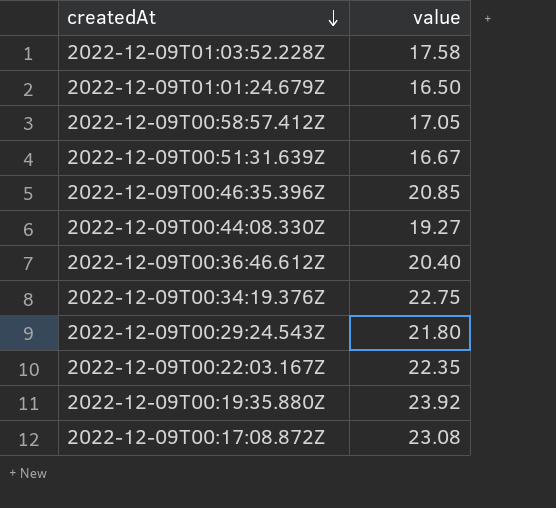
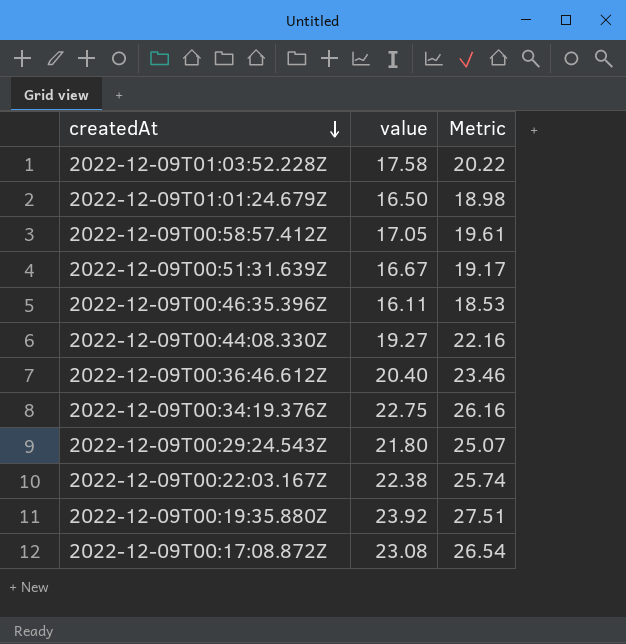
column Metric | formula: none -> [value] * 1.15
2022-12-09T00:46:35.396Z | value: 20.85 -> 16.11
2022-12-09T00:22:03.167Z | value: 22.35 -> 22.38

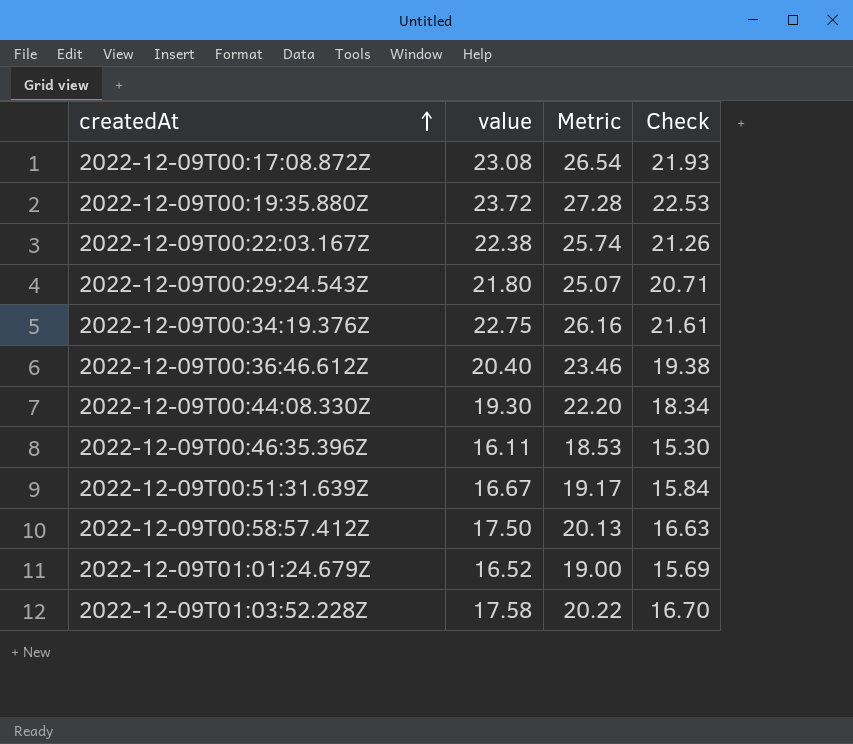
row order: createdAt descending -> createdAt ascending
column Check | formula: none -> [value] * 0.95
2022-12-09T00:19:35.880Z | value: 23.92 -> 23.72
2022-12-09T00:19:35.880Z | Metric: 27.51 -> 27.28
2022-12-09T00:44:08.330Z | value: 19.27 -> 19.30
2022-12-09T00:44:08.330Z | Metric: 22.16 -> 22.20
2022-12-09T00:58:57.412Z | value: 17.05 -> 17.50
2022-12-09T00:58:57.412Z | Metric: 19.61 -> 20.13
2022-12-09T01:01:24.679Z | value: 16.50 -> 16.52
2022-12-09T01:01:24.679Z | Metric: 18.98 -> 19.00

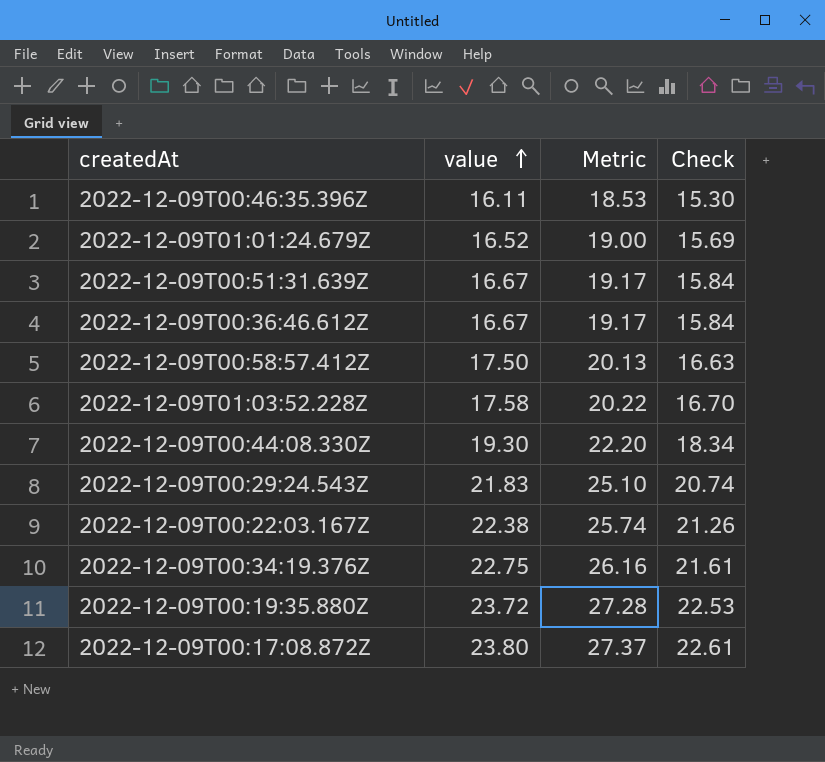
row order: createdAt ascending -> value ascending
2022-12-09T00:36:46.612Z | value: 20.40 -> 16.67
2022-12-09T00:36:46.612Z | Metric: 23.46 -> 19.17
2022-12-09T00:36:46.612Z | Check: 19.38 -> 15.84
2022-12-09T00:29:24.543Z | value: 21.80 -> 21.83
2022-12-09T00:29:24.543Z | Metric: 25.07 -> 25.10
2022-12-09T00:29:24.543Z | Check: 20.71 -> 20.74
2022-12-09T00:17:08.872Z | value: 23.08 -> 23.80
2022-12-09T00:17:08.872Z | Metric: 26.54 -> 27.37
2022-12-09T00:17:08.872Z | Check: 21.93 -> 22.61

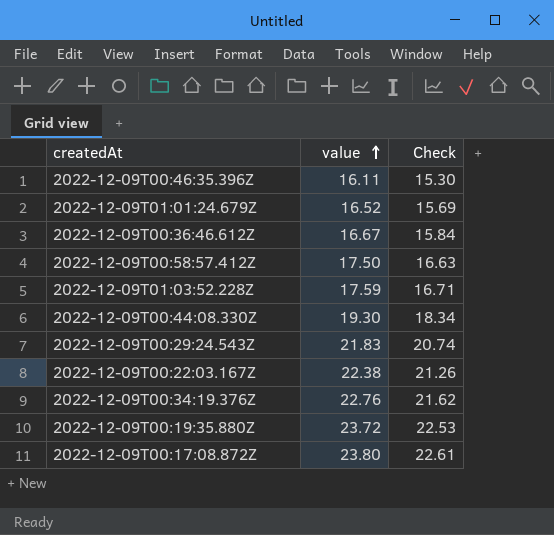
column Metric | formula: [value] * 1.15 -> none
row 2022-12-09T00:51:31.639Z: 16.67 | 19.17 | 15.84 -> none
2022-12-09T01:03:52.228Z | value: 17.58 -> 17.59
2022-12-09T01:03:52.228Z | Check: 16.70 -> 16.71
2022-12-09T00:34:19.376Z | value: 22.75 -> 22.76
2022-12-09T00:34:19.376Z | Check: 21.61 -> 21.62

